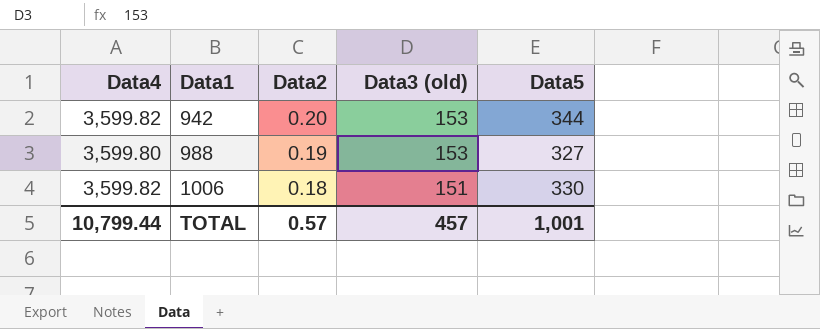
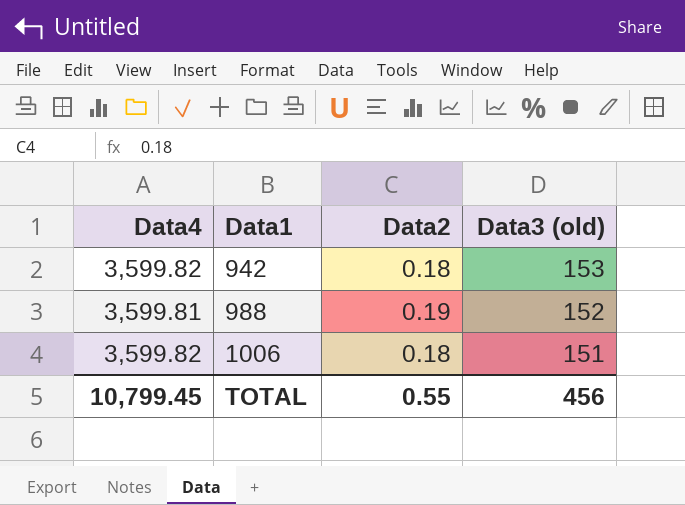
column Data5 | position: 5 -> none
942 | Data2: 0.20 -> 0.18
988 | Data4: 3,599.80 -> 3,599.81
988 | Data3 (old): 153 -> 152
TOTAL | Data4: 10,799.44 -> 10,799.45
TOTAL | Data2: 0.57 -> 0.55
TOTAL | Data3 (old): 457 -> 456

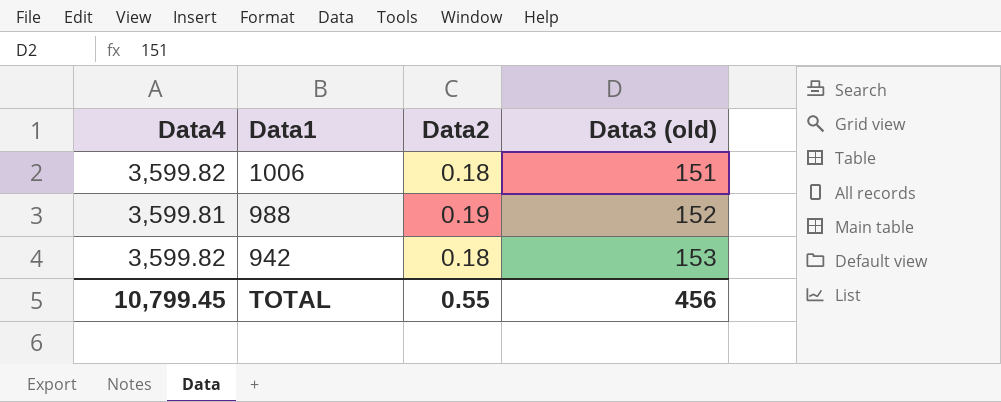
row order: Data1 ascending -> Data1 descending

